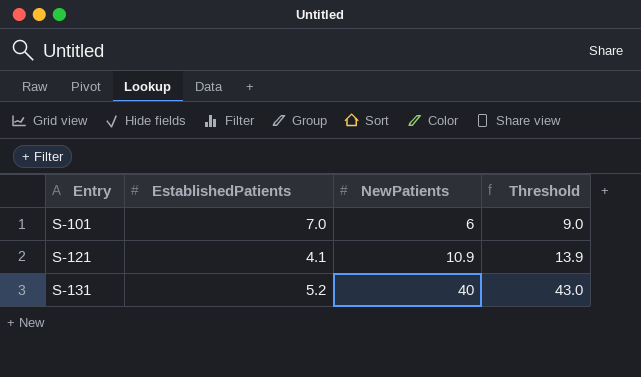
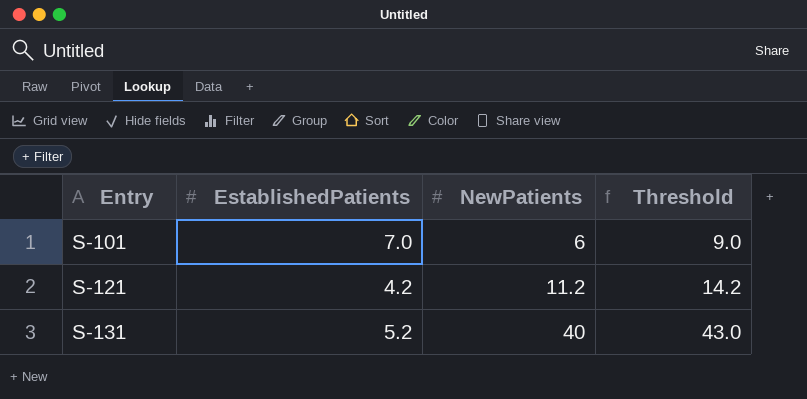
S-121 | EstablishedPatients: 4.1 -> 4.2
S-121 | NewPatients: 10.9 -> 11.2
S-121 | Threshold: 13.9 -> 14.2

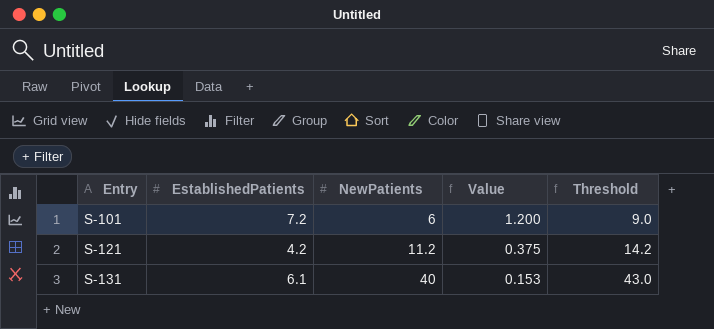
column Value | formula: none -> [EstablishedPatients] / [NewPatients]
S-101 | EstablishedPatients: 7.0 -> 7.2
S-131 | EstablishedPatients: 5.2 -> 6.1

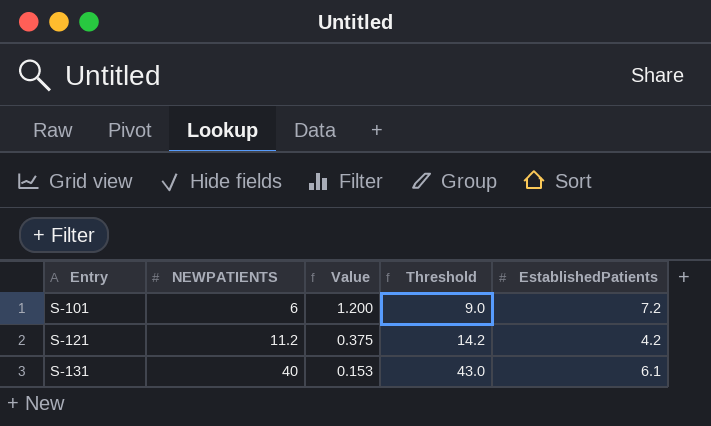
column name: NewPatients -> NEWPATIENTS
column EstablishedPatients | position: 2 -> 5

